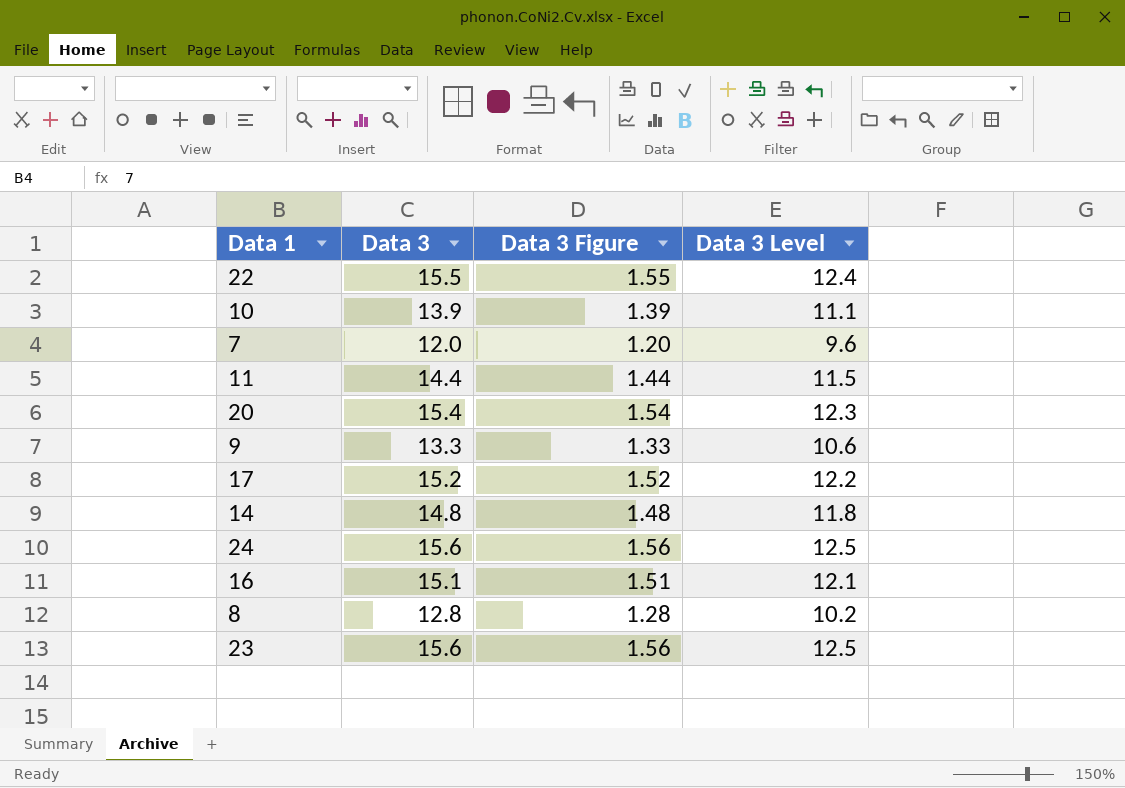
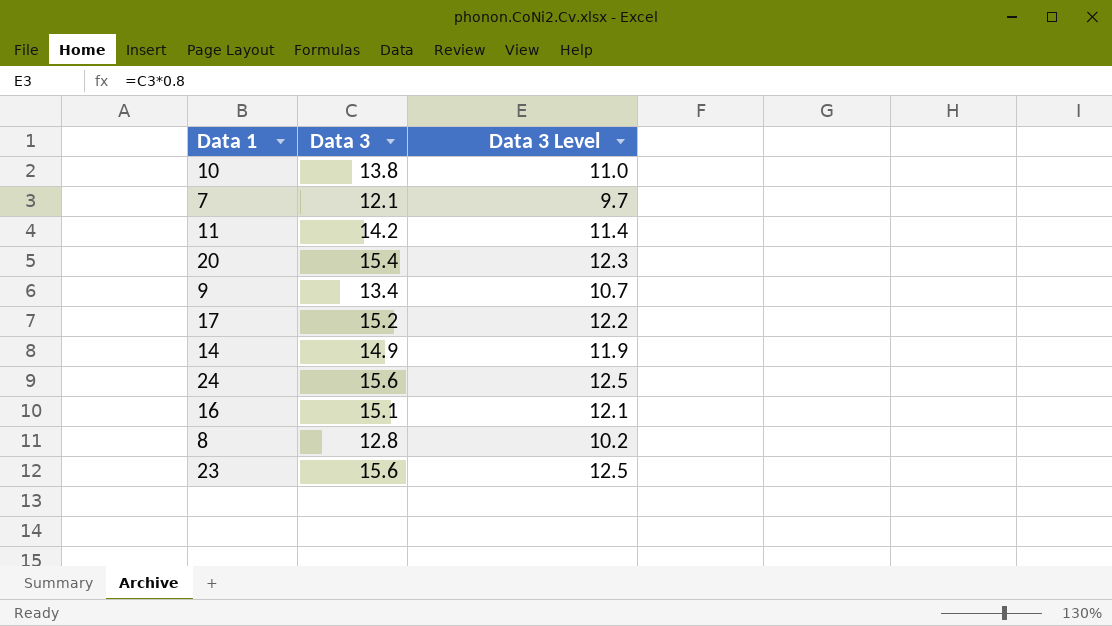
column Data 3 Figure | formula: [Data 3] * 0.1 -> none
row 22: 15.5 | 1.55 | 12.4 -> none
10 | Data 3: 13.9 -> 13.8
10 | Data 3 Level: 11.1 -> 11.0
7 | Data 3: 12.0 -> 12.1
7 | Data 3 Level: 9.6 -> 9.7
11 | Data 3: 14.4 -> 14.2
11 | Data 3 Level: 11.5 -> 11.4
9 | Data 3: 13.3 -> 13.4
9 | Data 3 Level: 10.6 -> 10.7
14 | Data 3: 14.8 -> 14.9
14 | Data 3 Level: 11.8 -> 11.9

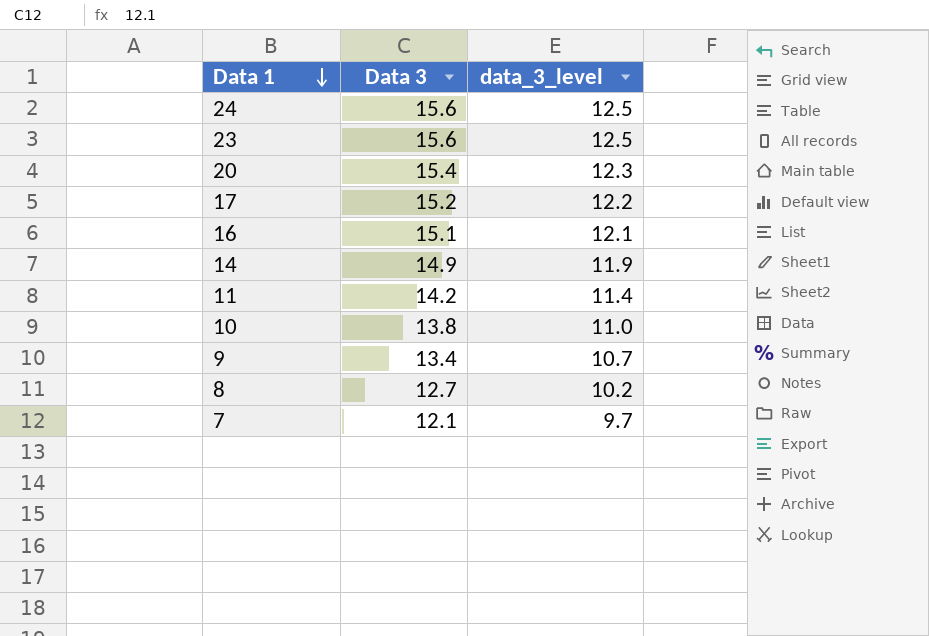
row order: none -> Data 1 descending
column name: Data 3 Level -> data_3_level
8 | Data 3: 12.8 -> 12.7

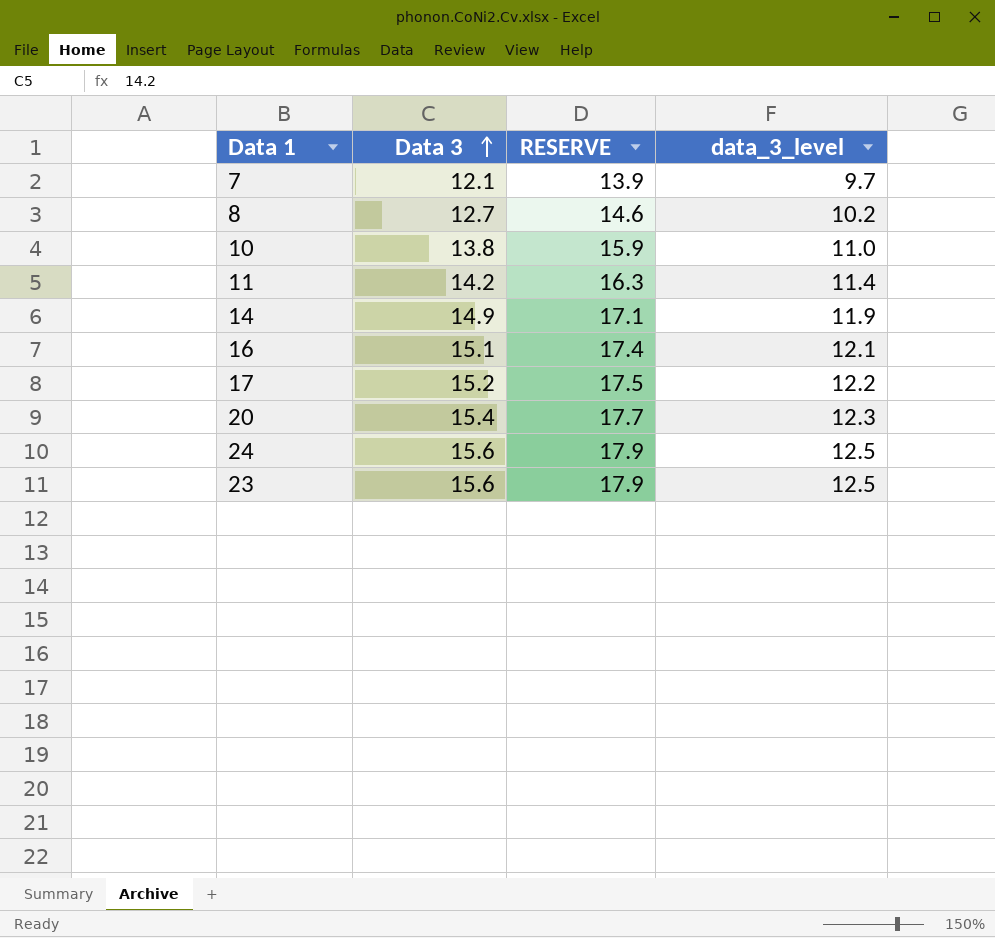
row order: Data 1 descending -> Data 3 ascending
column RESERVE | formula: none -> [Data 3] * 1.15
row 9: 13.4 | 10.7 -> none

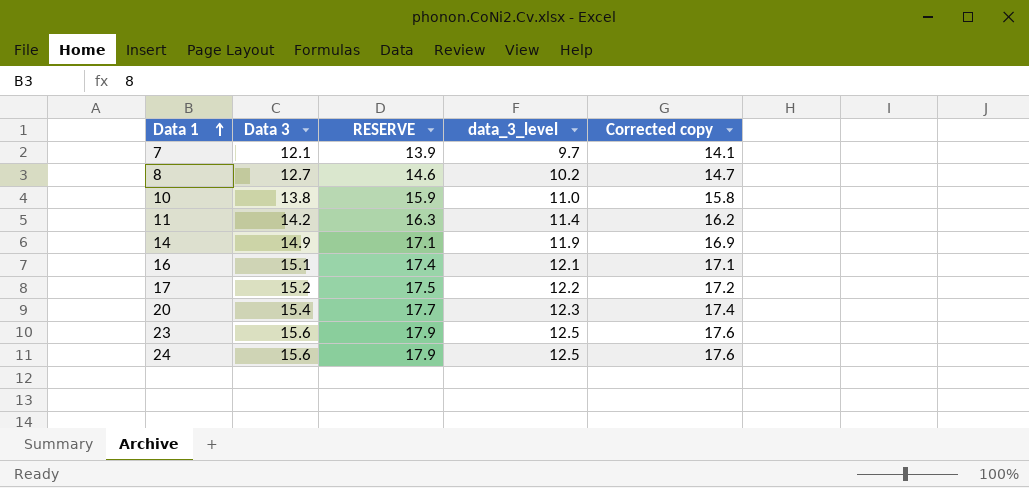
row order: Data 3 ascending -> Data 1 ascending
column Corrected copy | formula: none -> [Data 3] + 2

